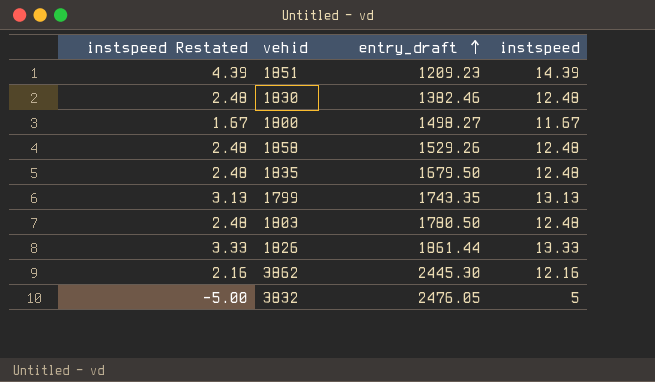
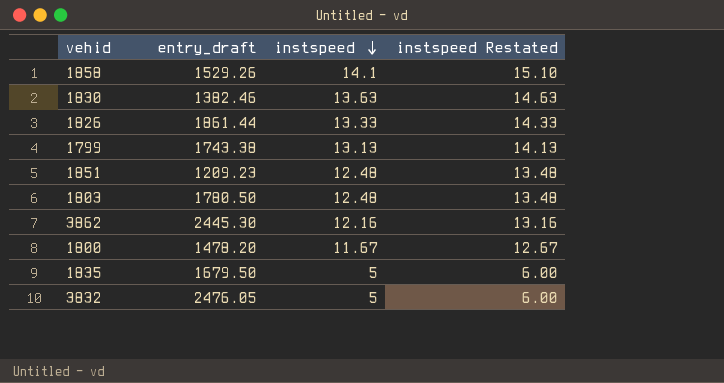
row order: entry_draft ascending -> instspeed descending
column instspeed Restated | formula: [instspeed] - 10 -> [instspeed] + 1
column instspeed Restated | position: 1 -> 4
1858 | instspeed: 12.48 -> 14.1
1830 | instspeed: 12.48 -> 13.63
1799 | entry_draft: 1743.35 -> 1743.38
1851 | instspeed: 14.39 -> 12.48
1800 | entry_draft: 1498.27 -> 1478.20
1835 | instspeed: 12.48 -> 5

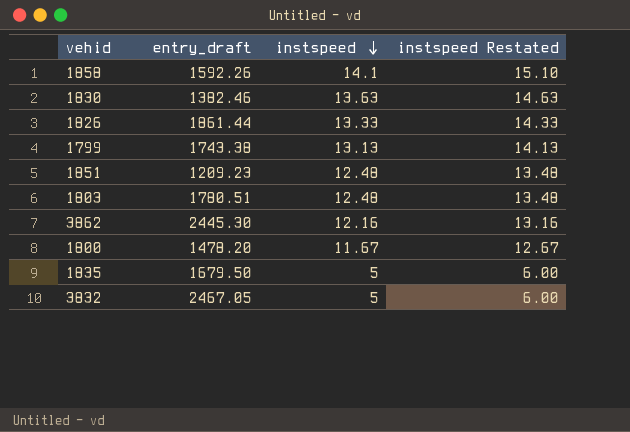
1858 | entry_draft: 1529.26 -> 1592.26
1803 | entry_draft: 1780.50 -> 1780.51
3832 | entry_draft: 2476.05 -> 2467.05

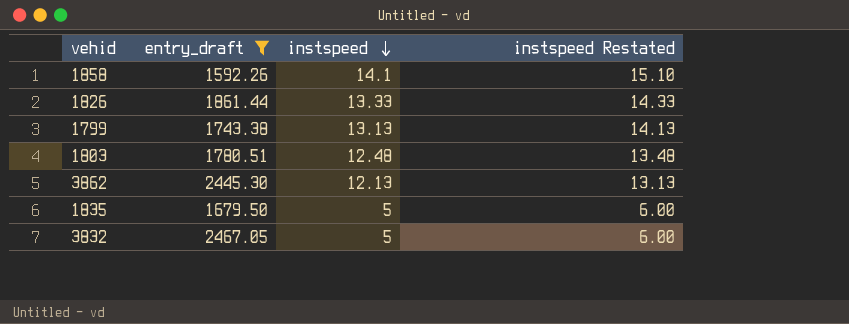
filter: none -> entry_draft >= 1592.26
3862 | instspeed: 12.16 -> 12.13
3862 | instspeed Restated: 13.16 -> 13.13

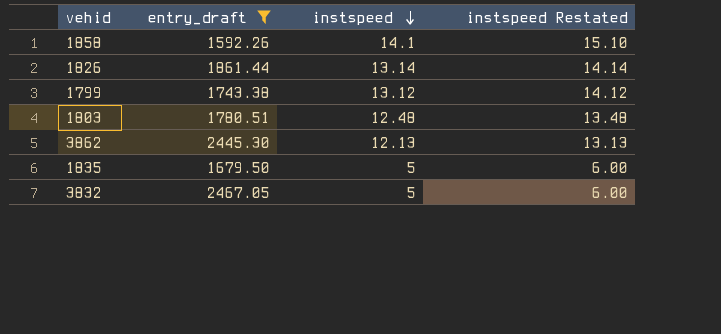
1826 | instspeed: 13.33 -> 13.14
1826 | instspeed Restated: 14.33 -> 14.14
1799 | instspeed: 13.13 -> 13.12
1799 | instspeed Restated: 14.13 -> 14.12

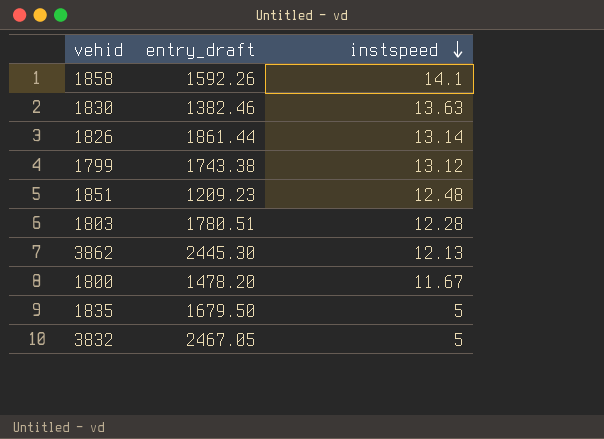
filter: entry_draft >= 1592.26 -> none
column instspeed Restated | formula: [instspeed] + 1 -> none
1803 | instspeed: 12.48 -> 12.28

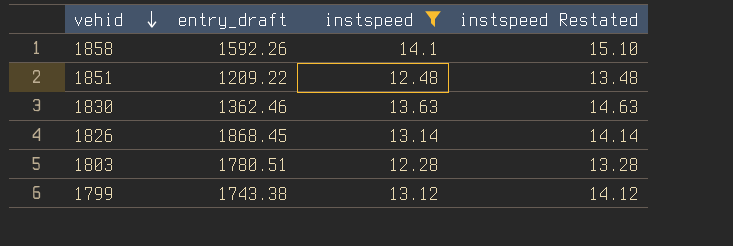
filter: none -> instspeed >= 12.28
row order: instspeed descending -> vehid descending
column instspeed Restated | formula: none -> [instspeed] + 1
1851 | entry_draft: 1209.23 -> 1209.22
1830 | entry_draft: 1382.46 -> 1362.46
1826 | entry_draft: 1861.44 -> 1868.45

